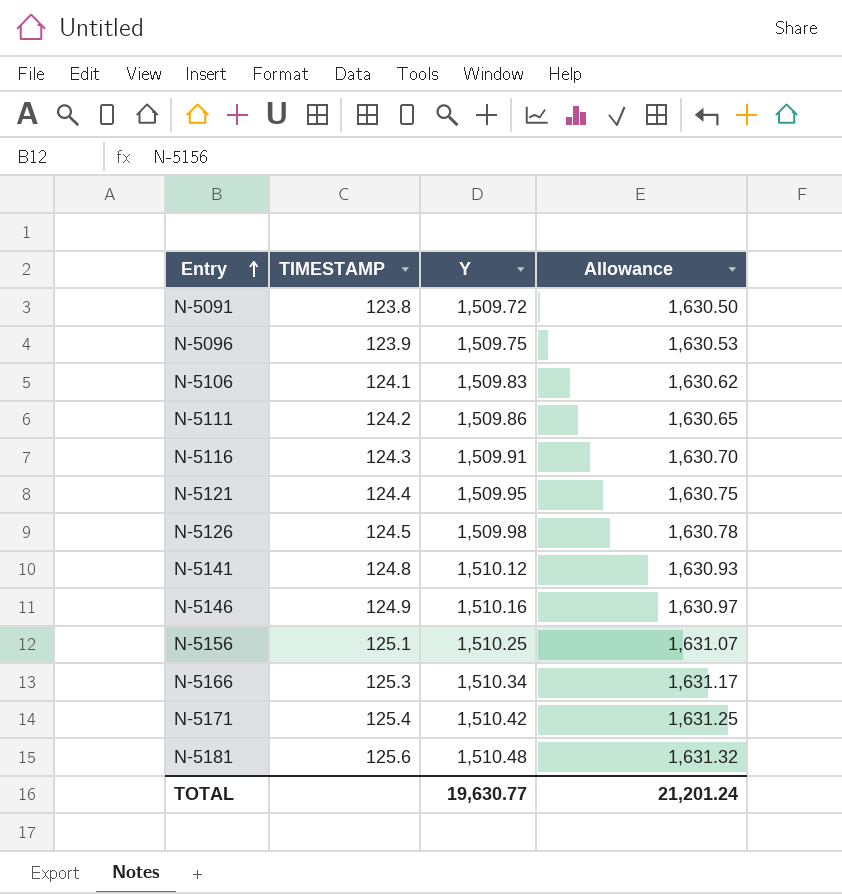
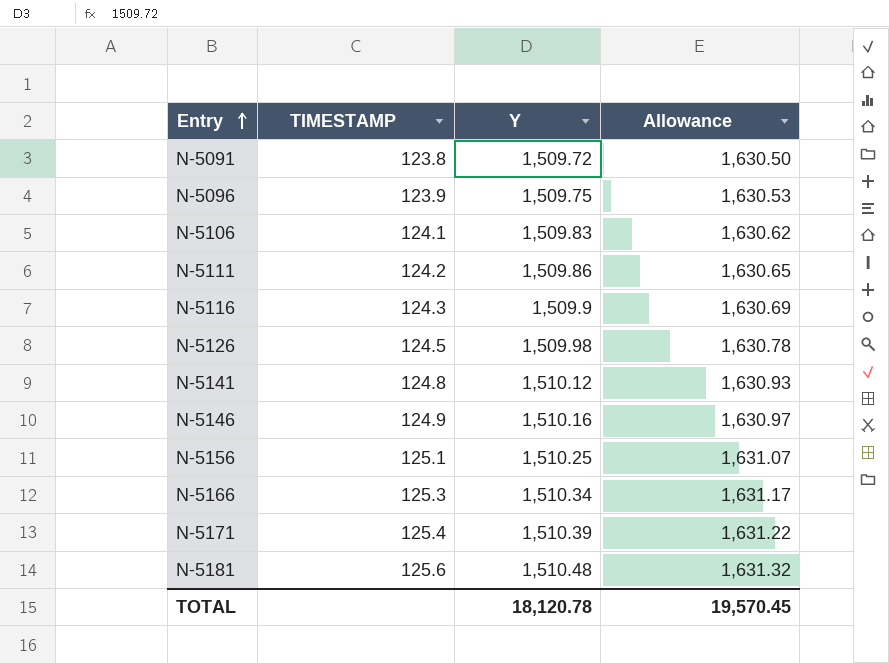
row N-5121: 124.4 | 1,509.95 | 1,630.75 -> none
N-5116 | Y: 1,509.91 -> 1,509.9
N-5116 | Allowance: 1,630.70 -> 1,630.69
N-5171 | Y: 1,510.42 -> 1,510.39
N-5171 | Allowance: 1,631.25 -> 1,631.22
TOTAL | Y: 19,630.77 -> 18,120.78
TOTAL | Allowance: 21,201.24 -> 19,570.45

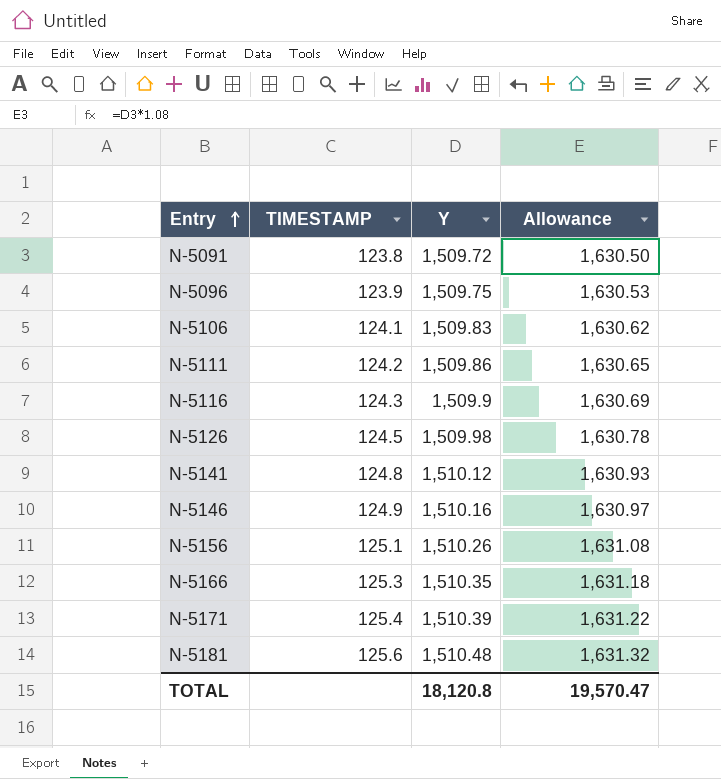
N-5156 | Y: 1,510.25 -> 1,510.26
N-5156 | Allowance: 1,631.07 -> 1,631.08
N-5166 | Y: 1,510.34 -> 1,510.35
N-5166 | Allowance: 1,631.17 -> 1,631.18
TOTAL | Y: 18,120.78 -> 18,120.8
TOTAL | Allowance: 19,570.45 -> 19,570.47

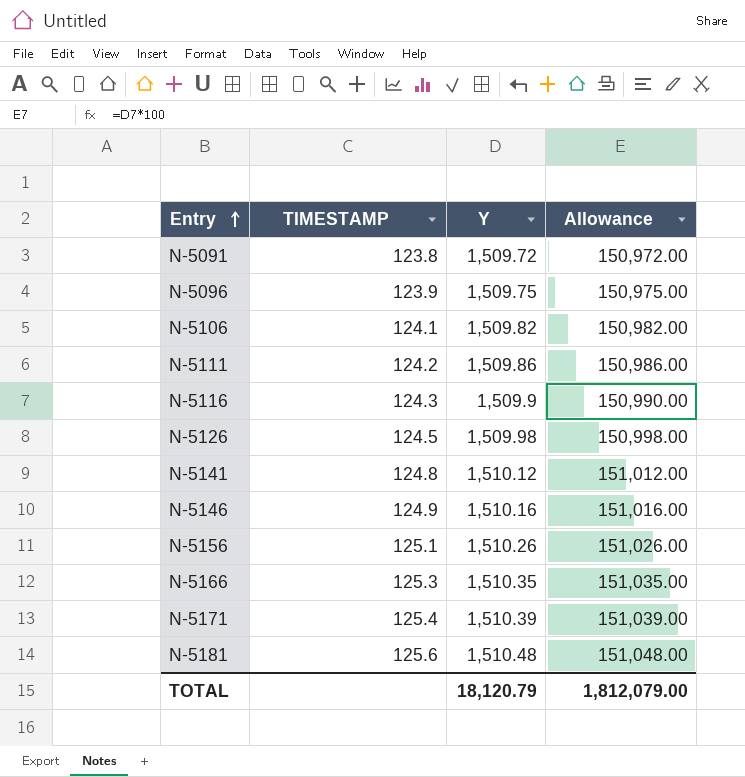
column Allowance | formula: [Y] * 1.08 -> [Y] * 100
N-5106 | Y: 1,509.83 -> 1,509.82
TOTAL | Y: 18,120.8 -> 18,120.79
TOTAL | Allowance: 19,570.47 -> 1,812,079.00

